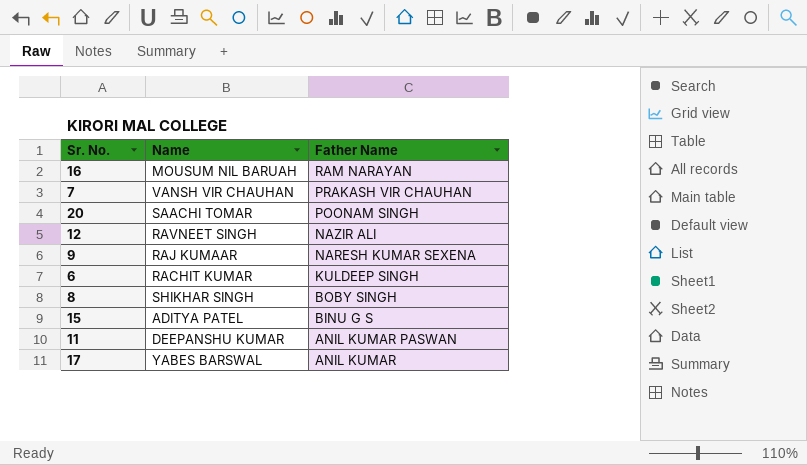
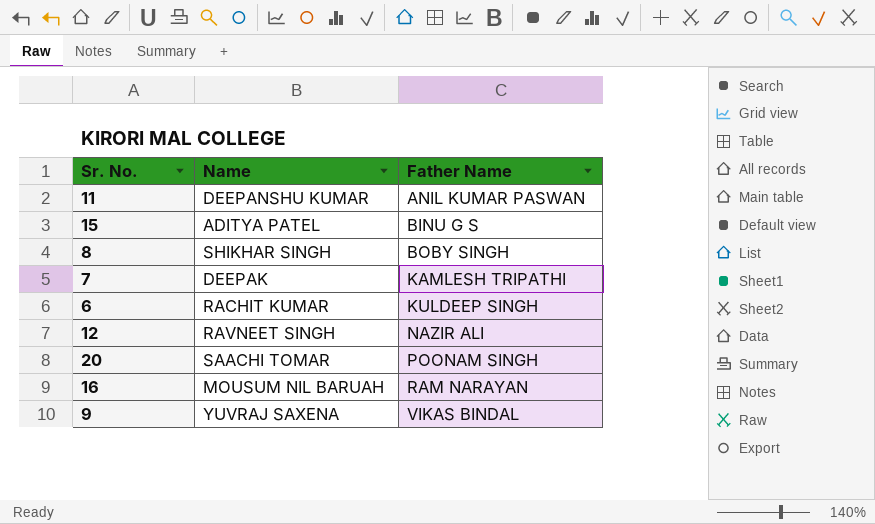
row order: Father Name descending -> Father Name ascending
row 17: YABES BARSWAL | ANIL KUMAR -> none
7 | Name: VANSH VIR CHAUHAN -> DEEPAK
7 | Father Name: PRAKASH VIR CHAUHAN -> KAMLESH TRIPATHI
9 | Name: RAJ KUMAAR -> YUVRAJ SAXENA
9 | Father Name: NARESH KUMAR SEXENA -> VIKAS BINDAL

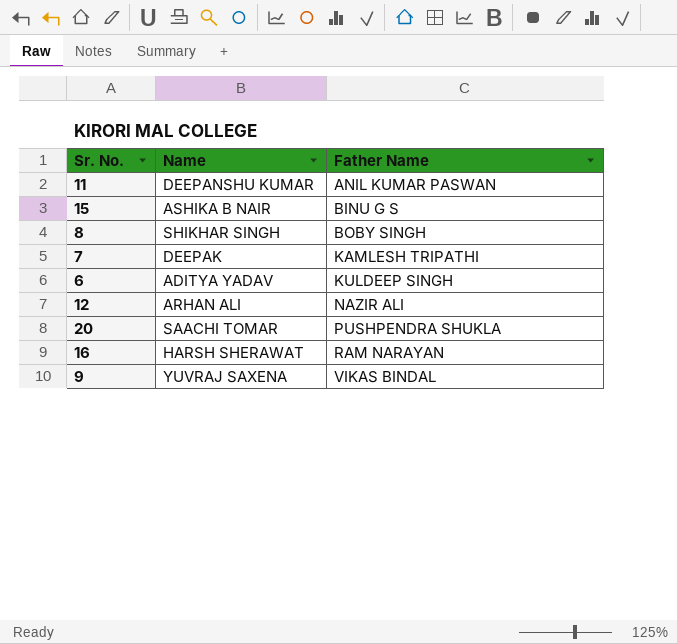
15 | Name: ADITYA PATEL -> ASHIKA B NAIR
6 | Name: RACHIT KUMAR -> ADITYA YADAV
12 | Name: RAVNEET SINGH -> ARHAN ALI
20 | Father Name: POONAM SINGH -> PUSHPENDRA SHUKLA
16 | Name: MOUSUM NIL BARUAH -> HARSH SHERAWAT

